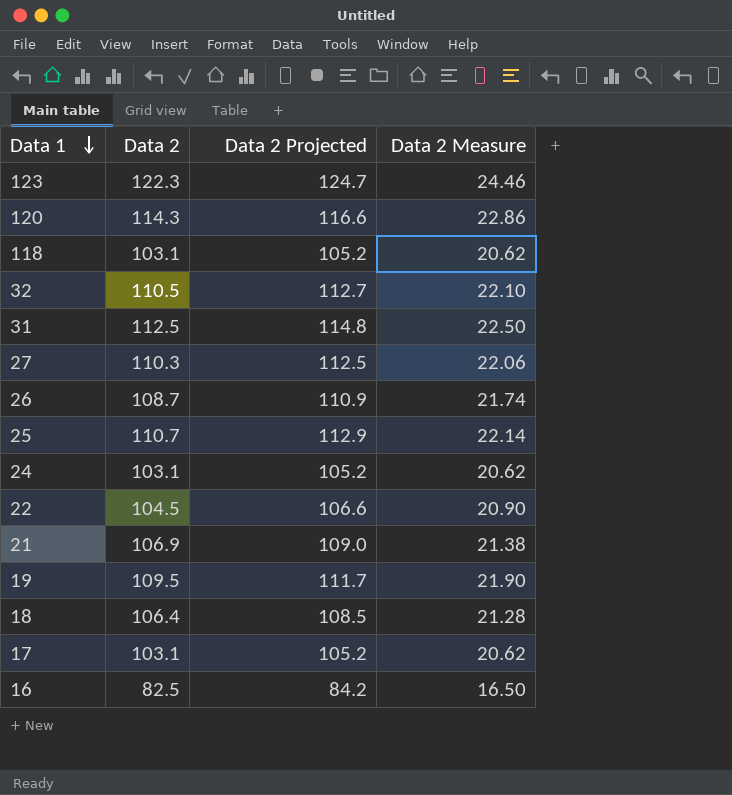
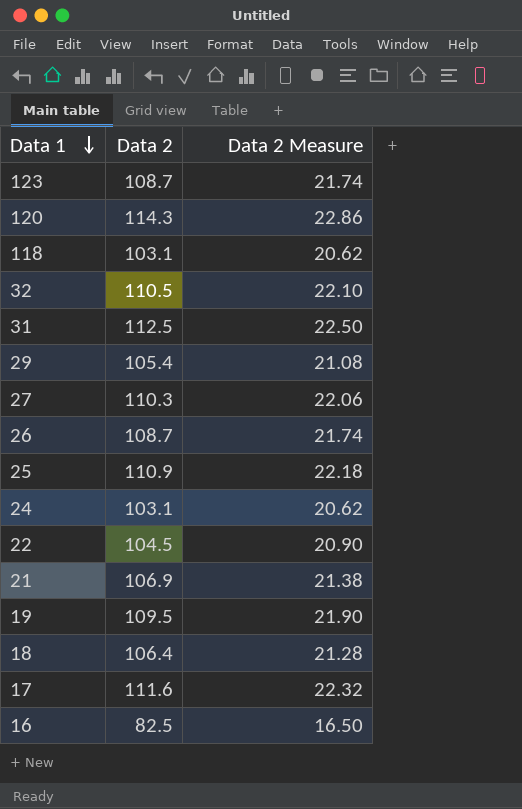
column Data 2 Projected | formula: [Data 2] * 1.02 -> none
123 | Data 2: 122.3 -> 108.7
123 | Data 2 Measure: 24.46 -> 21.74
row 29: none -> 105.4 | 21.08
25 | Data 2: 110.7 -> 110.9
25 | Data 2 Measure: 22.14 -> 22.18
17 | Data 2: 103.1 -> 111.6
17 | Data 2 Measure: 20.62 -> 22.32

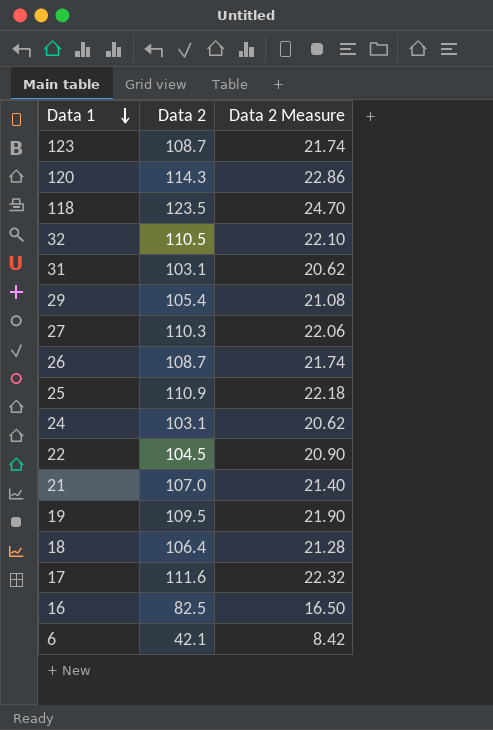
118 | Data 2: 103.1 -> 123.5
118 | Data 2 Measure: 20.62 -> 24.70
31 | Data 2: 112.5 -> 103.1
31 | Data 2 Measure: 22.50 -> 20.62
21 | Data 2: 106.9 -> 107.0
21 | Data 2 Measure: 21.38 -> 21.40
row 6: none -> 42.1 | 8.42

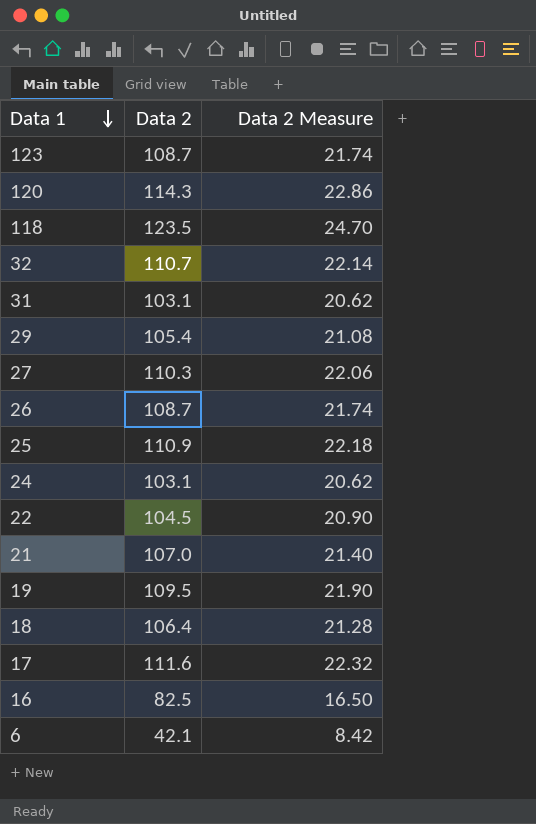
32 | Data 2: 110.5 -> 110.7
32 | Data 2 Measure: 22.10 -> 22.14

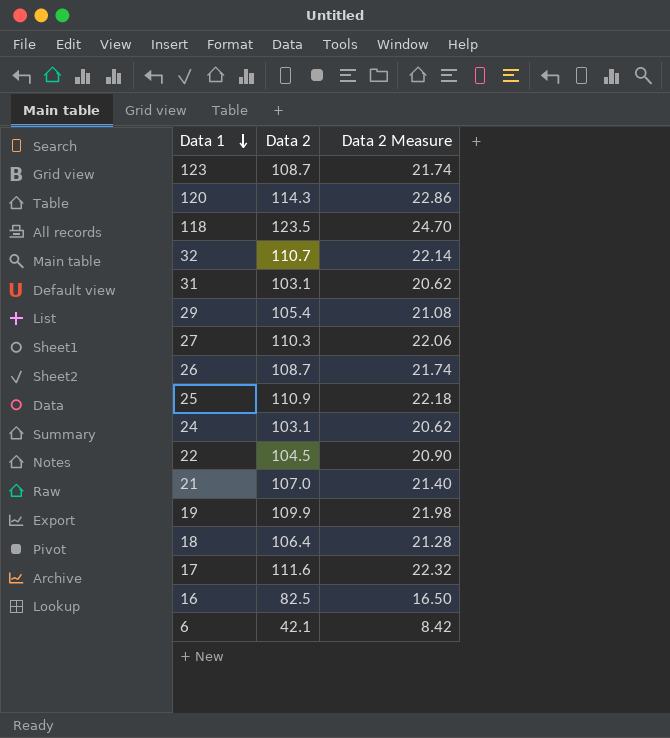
19 | Data 2: 109.5 -> 109.9
19 | Data 2 Measure: 21.90 -> 21.98

